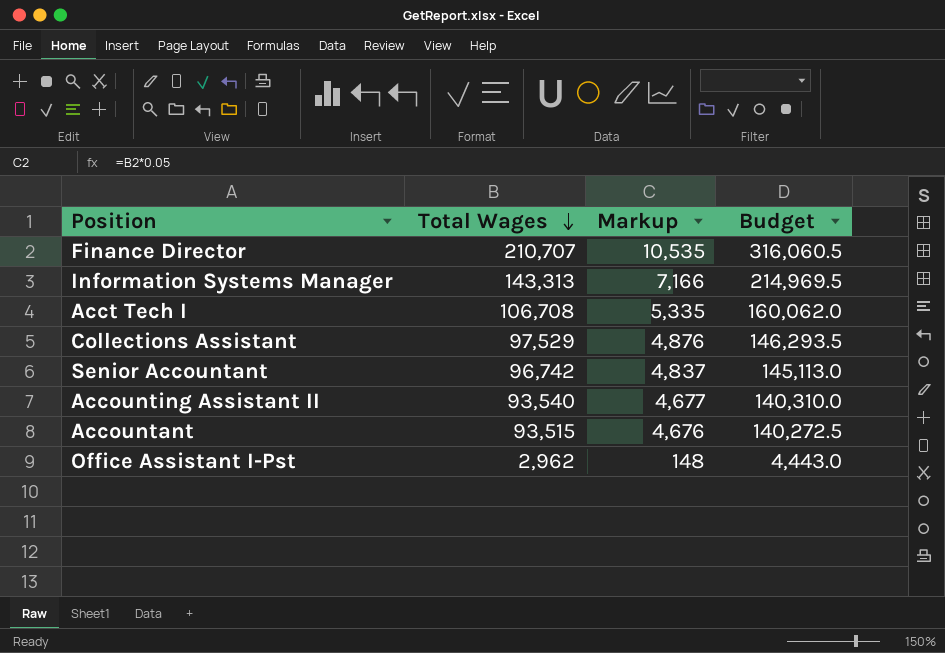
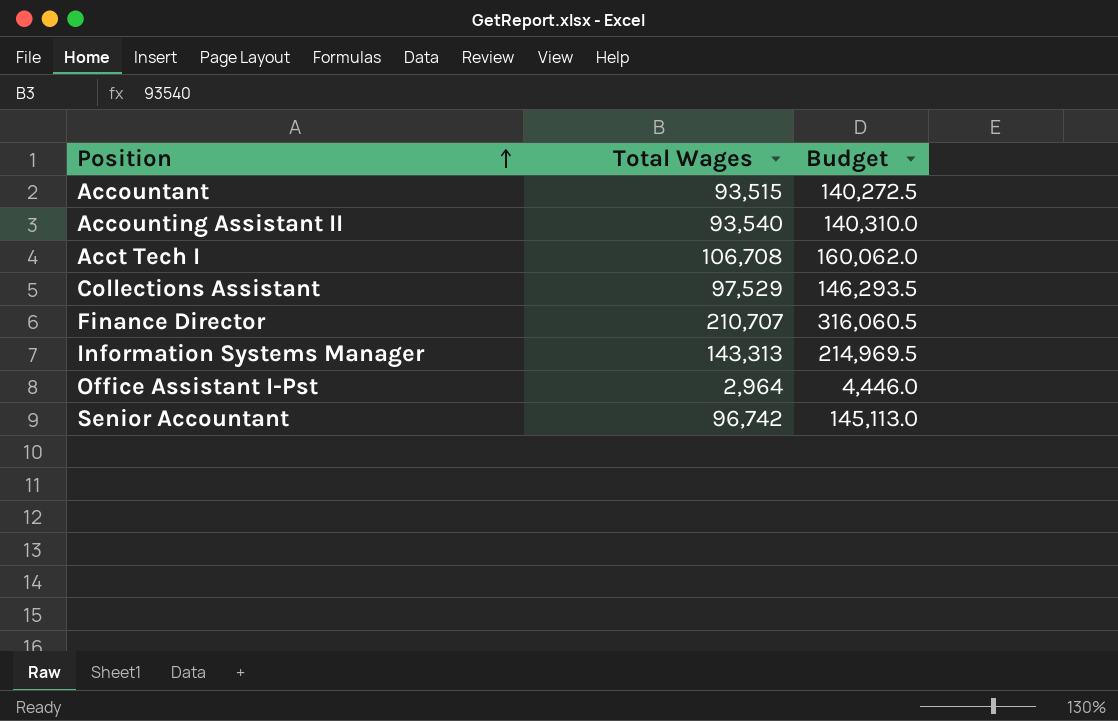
row order: Total Wages descending -> Position ascending
column Markup | formula: [Total Wages] * 0.05 -> none
Office Assistant I-Pst | Total Wages: 2,962 -> 2,964
Office Assistant I-Pst | Budget: 4,443.0 -> 4,446.0

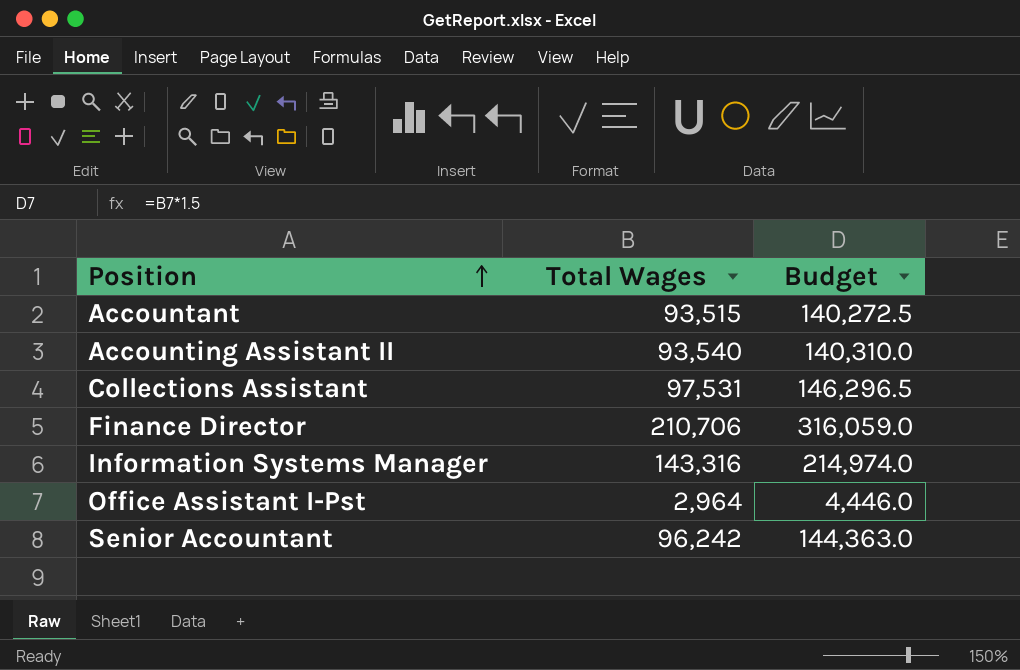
row Acct Tech I: 106,708 | 160,062.0 -> none
Collections Assistant | Total Wages: 97,529 -> 97,531
Collections Assistant | Budget: 146,293.5 -> 146,296.5
Finance Director | Total Wages: 210,707 -> 210,706
Finance Director | Budget: 316,060.5 -> 316,059.0
Information Systems Manager | Total Wages: 143,313 -> 143,316
Information Systems Manager | Budget: 214,969.5 -> 214,974.0
Senior Accountant | Total Wages: 96,742 -> 96,242
Senior Accountant | Budget: 145,113.0 -> 144,363.0

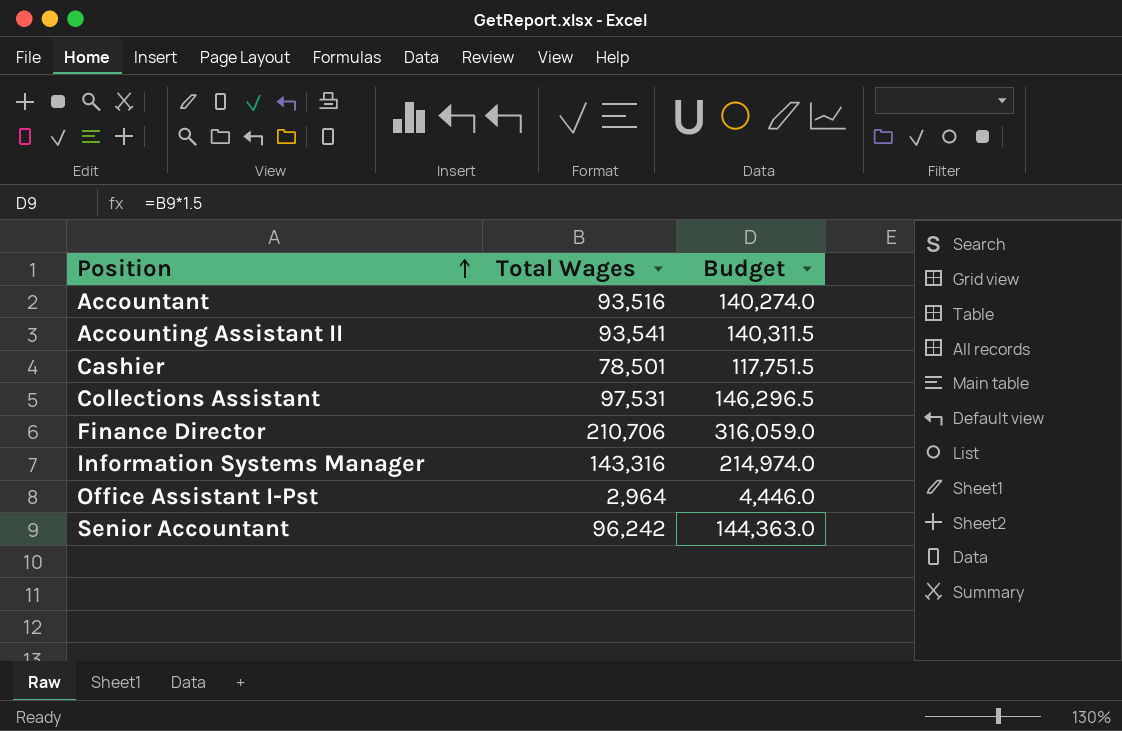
Accountant | Total Wages: 93,515 -> 93,516
Accountant | Budget: 140,272.5 -> 140,274.0
Accounting Assistant II | Total Wages: 93,540 -> 93,541
Accounting Assistant II | Budget: 140,310.0 -> 140,311.5
row Cashier: none -> 78,501 | 117,751.5

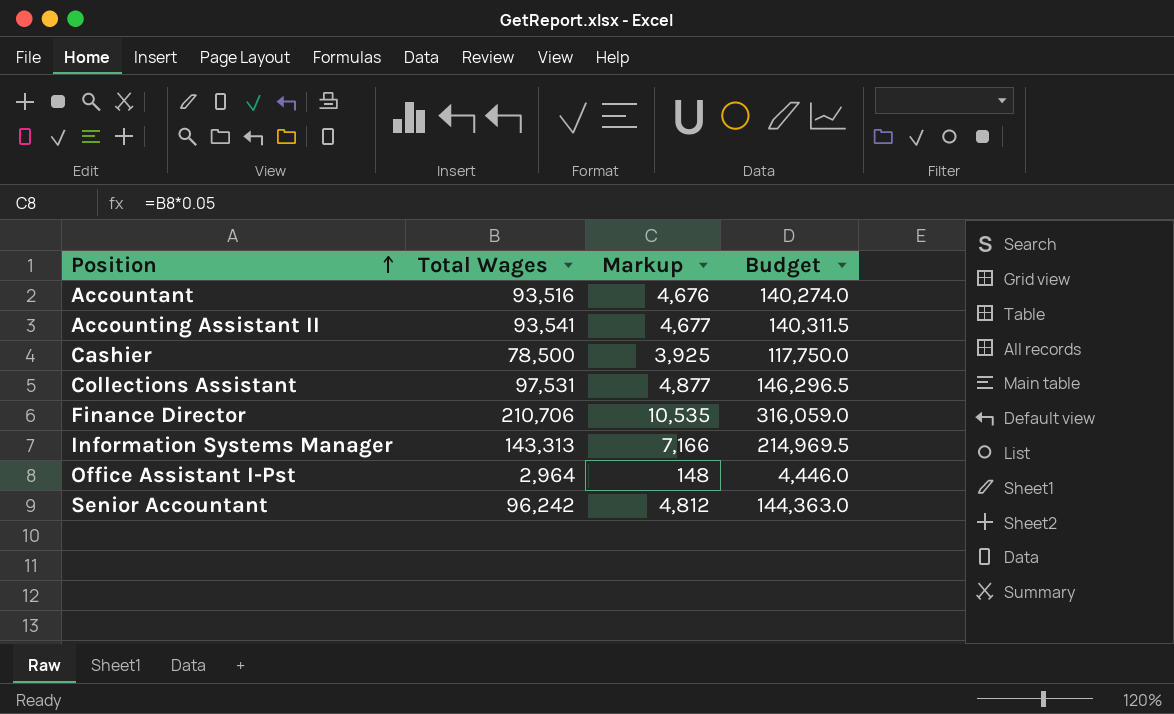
column Markup | formula: none -> [Total Wages] * 0.05
Cashier | Total Wages: 78,501 -> 78,500
Cashier | Budget: 117,751.5 -> 117,750.0
Information Systems Manager | Total Wages: 143,316 -> 143,313
Information Systems Manager | Budget: 214,974.0 -> 214,969.5

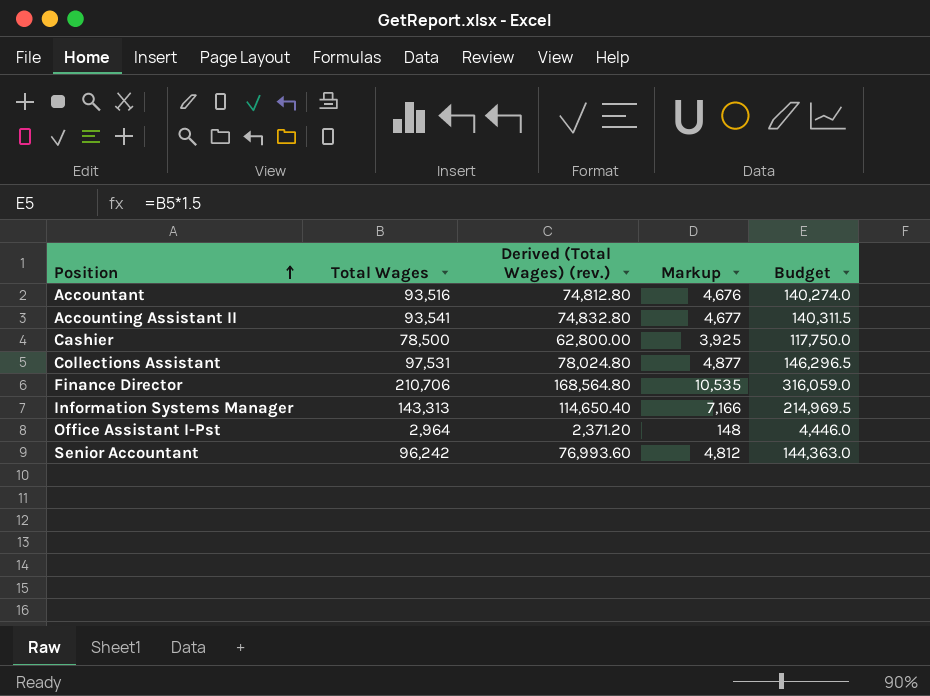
column Derived (Total Wages) (rev.) | formula: none -> [Total Wages] * 0.8

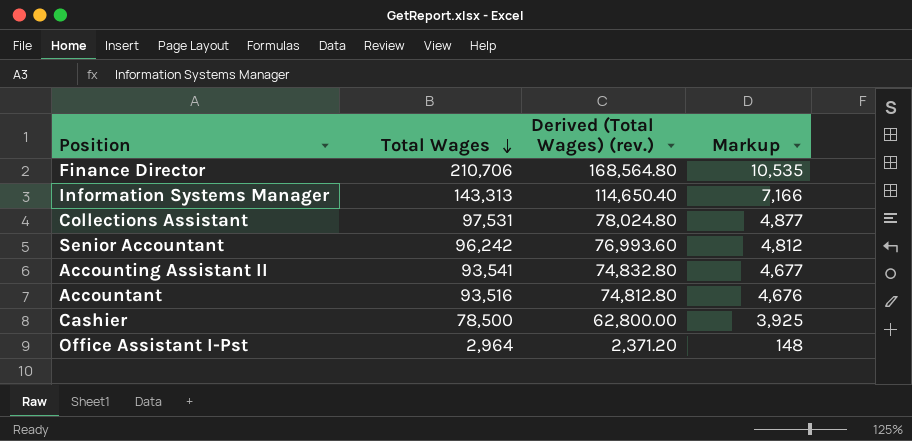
row order: Position ascending -> Total Wages descending
column Budget | formula: [Total Wages] * 1.5 -> none

